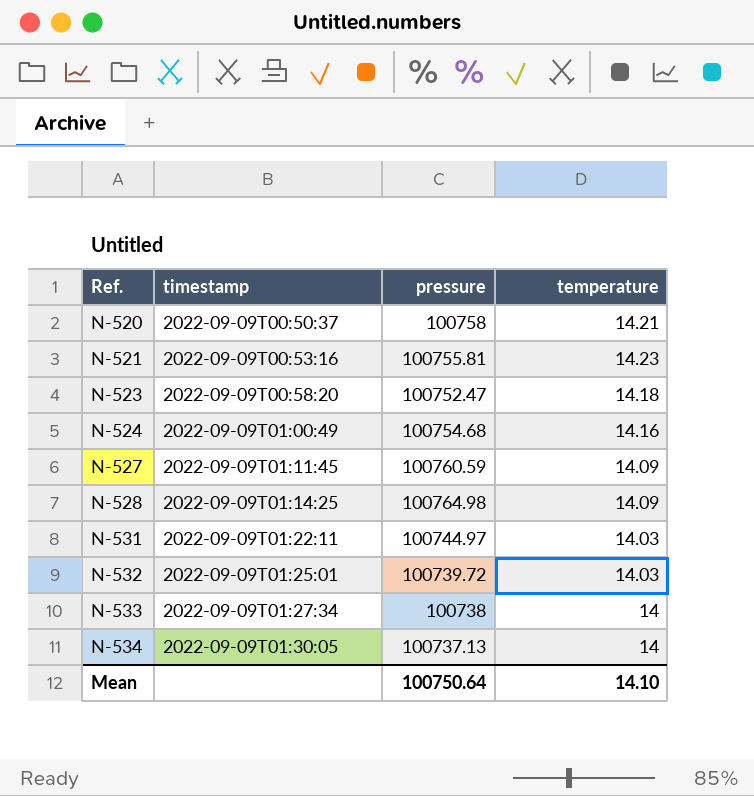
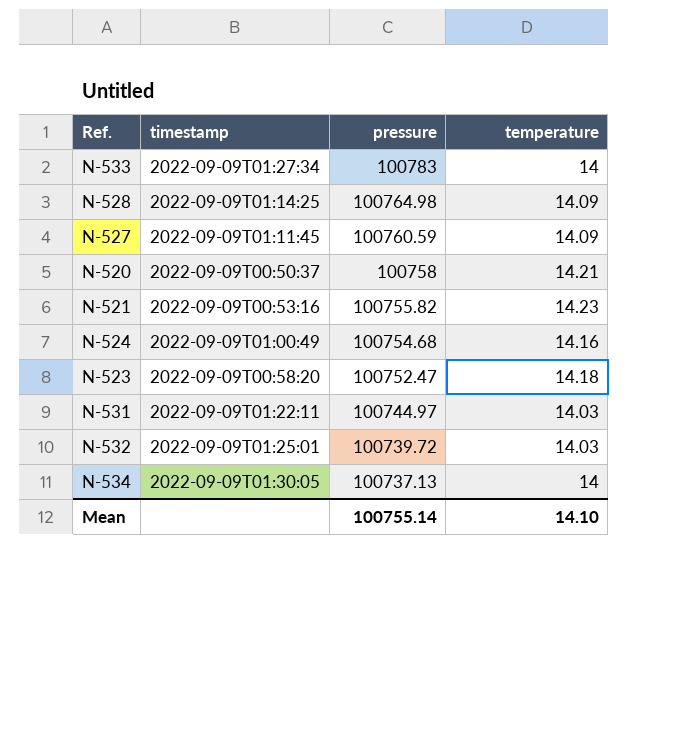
row order: Ref. ascending -> pressure descending
N-533 | pressure: 100738 -> 100783
N-521 | pressure: 100755.81 -> 100755.82
Mean | pressure: 100750.64 -> 100755.14

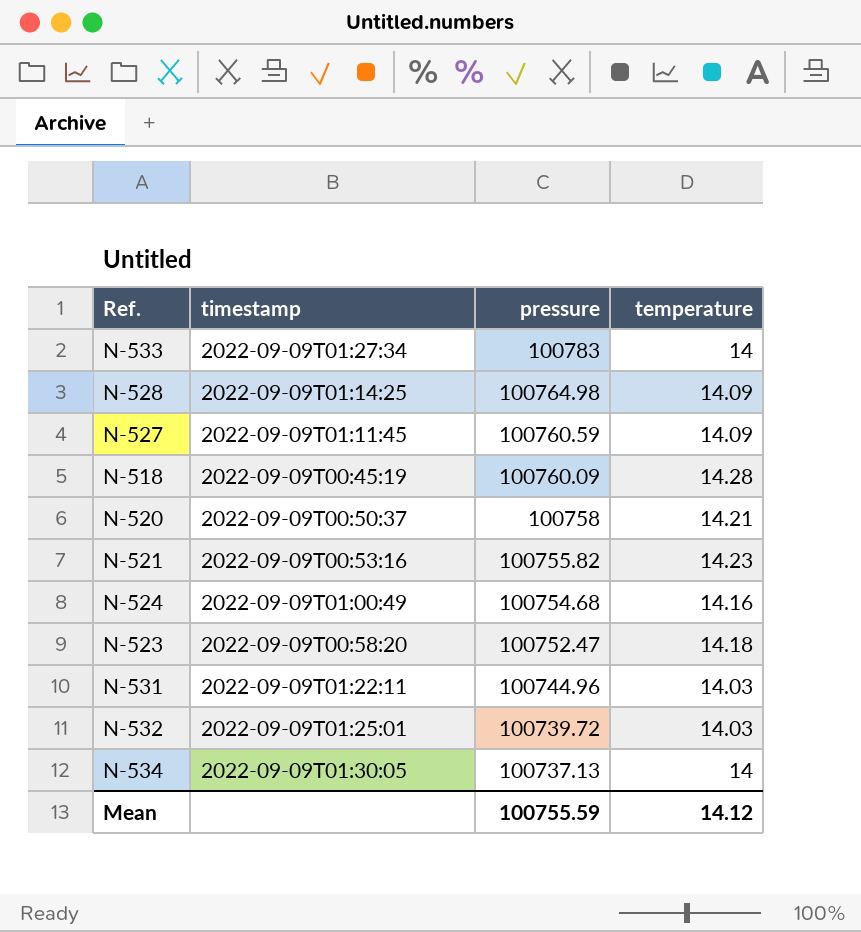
row N-518: none -> 2022-09-09T00:45:19 | 100760.09 | 14.28
N-531 | pressure: 100744.97 -> 100744.96
Mean | pressure: 100755.14 -> 100755.59
Mean | temperature: 14.10 -> 14.12

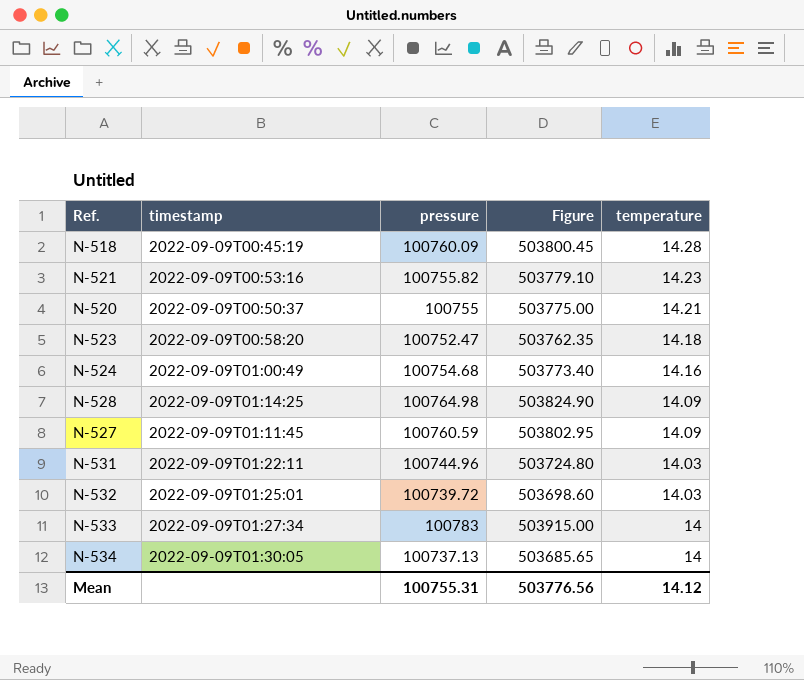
row order: pressure descending -> temperature descending
column Figure | formula: none -> [pressure] * 5
N-520 | pressure: 100758 -> 100755
Mean | pressure: 100755.59 -> 100755.31

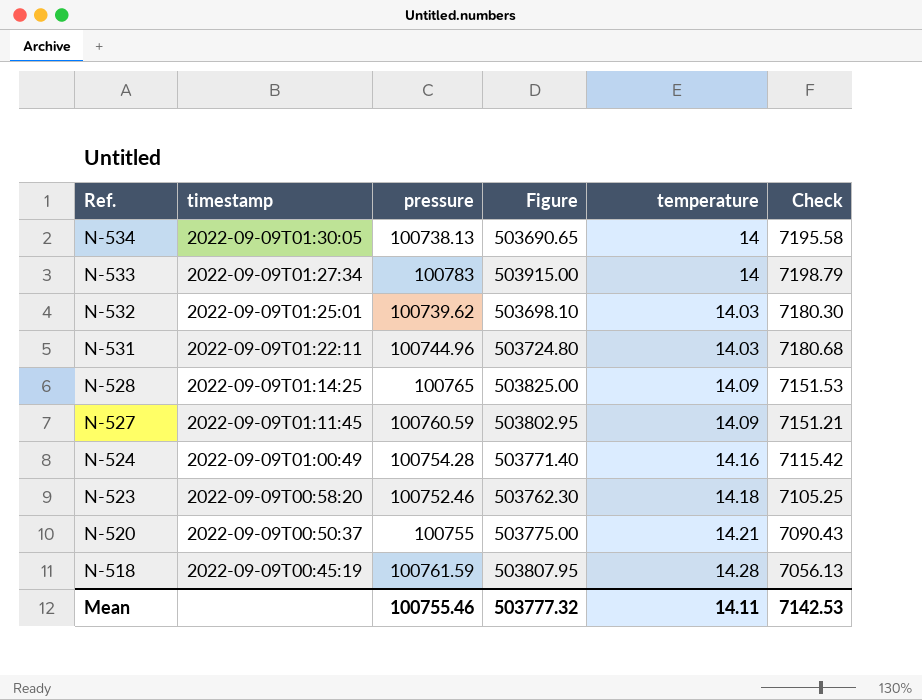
row order: temperature descending -> Ref. descending
column Check | formula: none -> [pressure] / [temperature]
row N-521: 2022-09-09T00:53:16 | 100755.82 | 503779.10 | 14.23 -> none
N-534 | pressure: 100737.13 -> 100738.13
N-534 | Figure: 503685.65 -> 503690.65
N-532 | pressure: 100739.72 -> 100739.62
N-532 | Figure: 503698.60 -> 503698.10
N-528 | pressure: 100764.98 -> 100765
N-528 | Figure: 503824.90 -> 503825.00
N-524 | pressure: 100754.68 -> 100754.28
N-524 | Figure: 503773.40 -> 503771.40
N-523 | pressure: 100752.47 -> 100752.46
N-523 | Figure: 503762.35 -> 503762.30
N-518 | pressure: 100760.09 -> 100761.59
N-518 | Figure: 503800.45 -> 503807.95
Mean | pressure: 100755.31 -> 100755.46
Mean | Figure: 503776.56 -> 503777.32
Mean | temperature: 14.12 -> 14.11

